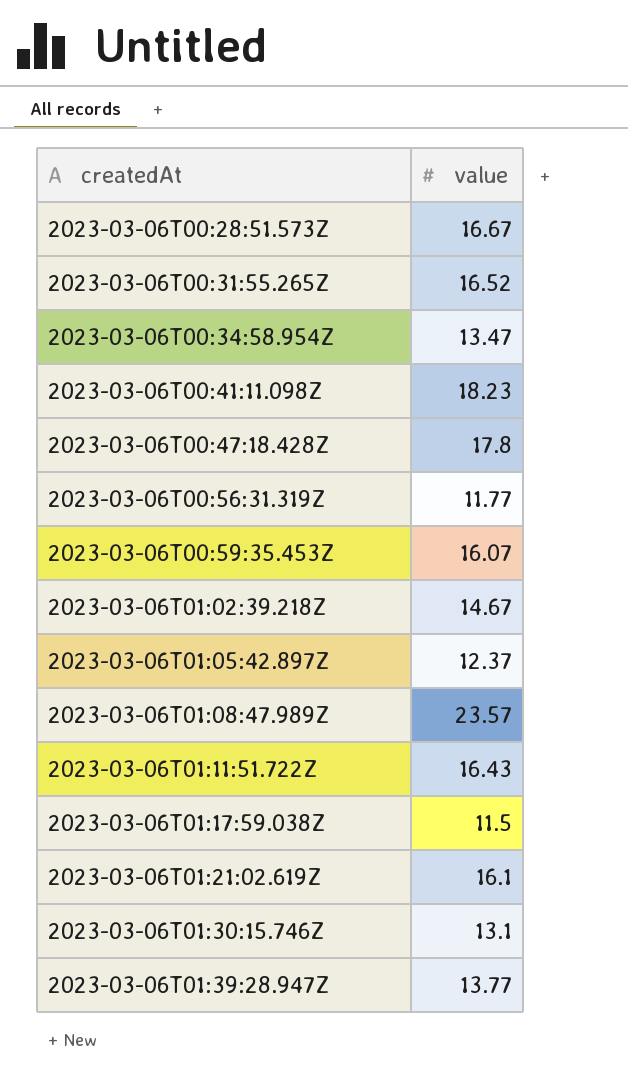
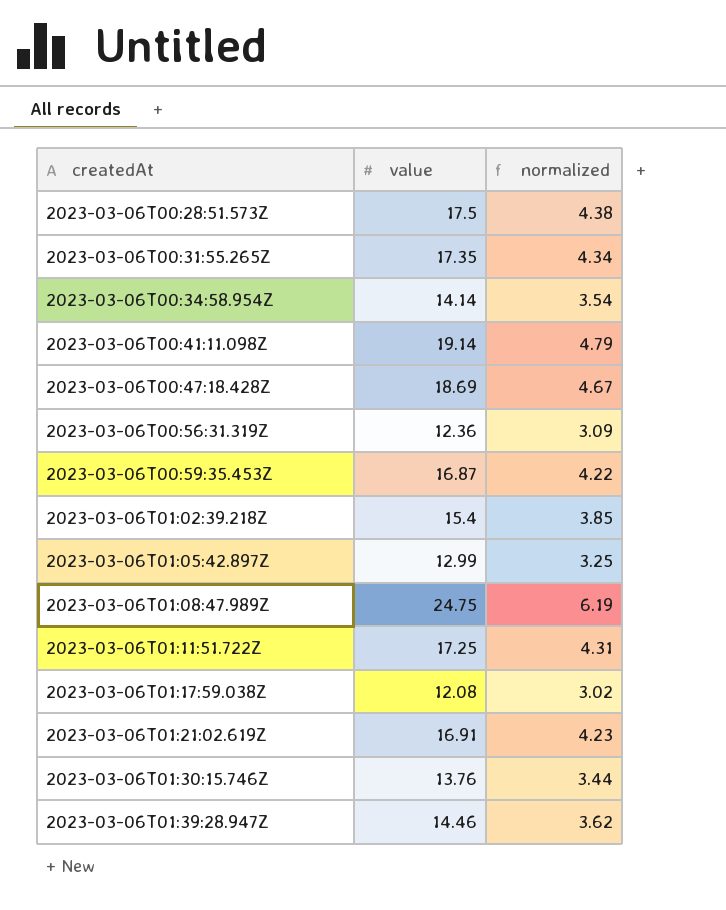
column normalized | formula: none -> [value] * 0.25
2023-03-06T00:28:51.573Z | value: 16.67 -> 17.5
2023-03-06T00:31:55.265Z | value: 16.52 -> 17.35
2023-03-06T00:34:58.954Z | value: 13.47 -> 14.14
2023-03-06T00:41:11.098Z | value: 18.23 -> 19.14
2023-03-06T00:47:18.428Z | value: 17.8 -> 18.69
2023-03-06T00:56:31.319Z | value: 11.77 -> 12.36
2023-03-06T00:59:35.453Z | value: 16.07 -> 16.87
2023-03-06T01:02:39.218Z | value: 14.67 -> 15.4
2023-03-06T01:05:42.897Z | value: 12.37 -> 12.99
2023-03-06T01:08:47.989Z | value: 23.57 -> 24.75
2023-03-06T01:11:51.722Z | value: 16.43 -> 17.25
2023-03-06T01:17:59.038Z | value: 11.5 -> 12.08
2023-03-06T01:21:02.619Z | value: 16.1 -> 16.91
2023-03-06T01:30:15.746Z | value: 13.1 -> 13.76
2023-03-06T01:39:28.947Z | value: 13.77 -> 14.46

